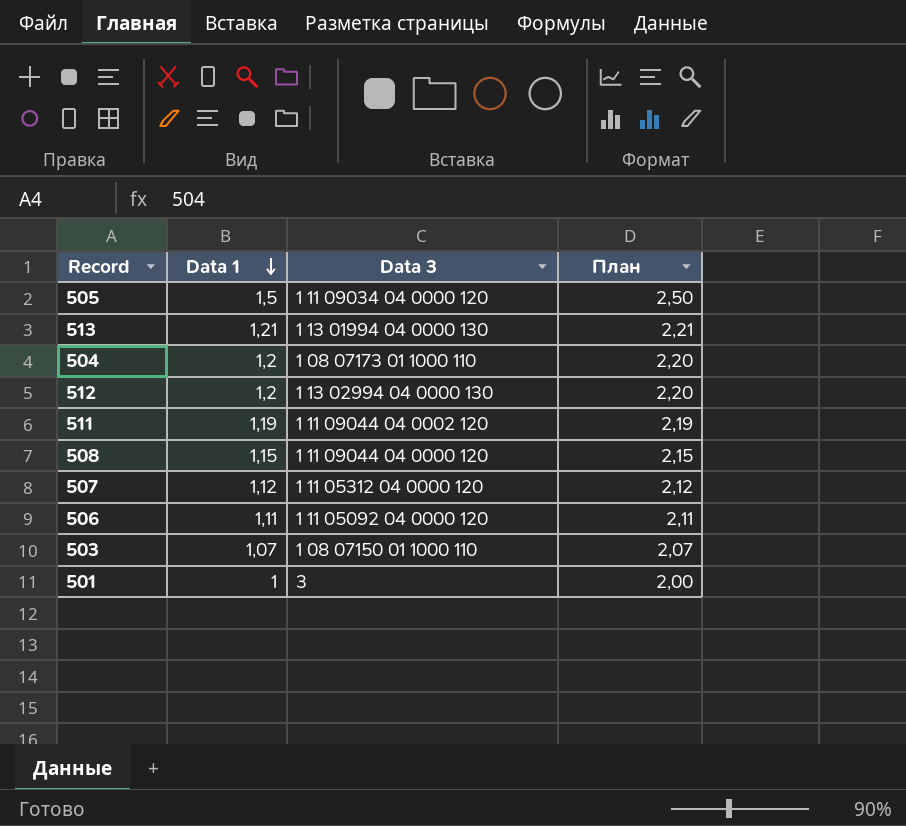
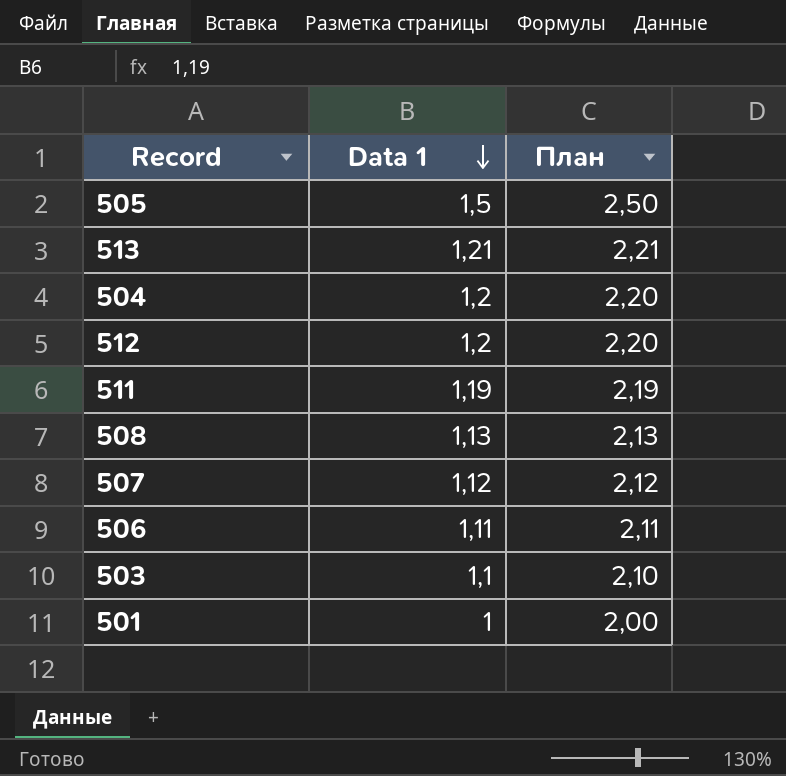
column Data 3 | position: 3 -> none
508 | Data 1: 1,15 -> 1,13
508 | План: 2,15 -> 2,13
503 | Data 1: 1,07 -> 1,1
503 | План: 2,07 -> 2,10

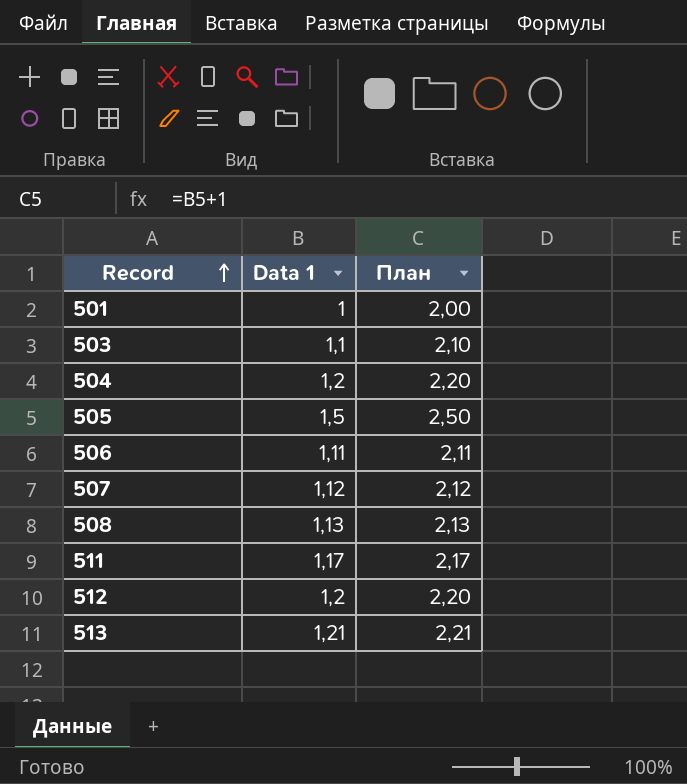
row order: Data 1 descending -> Record ascending
511 | Data 1: 1,19 -> 1,17
511 | План: 2,19 -> 2,17

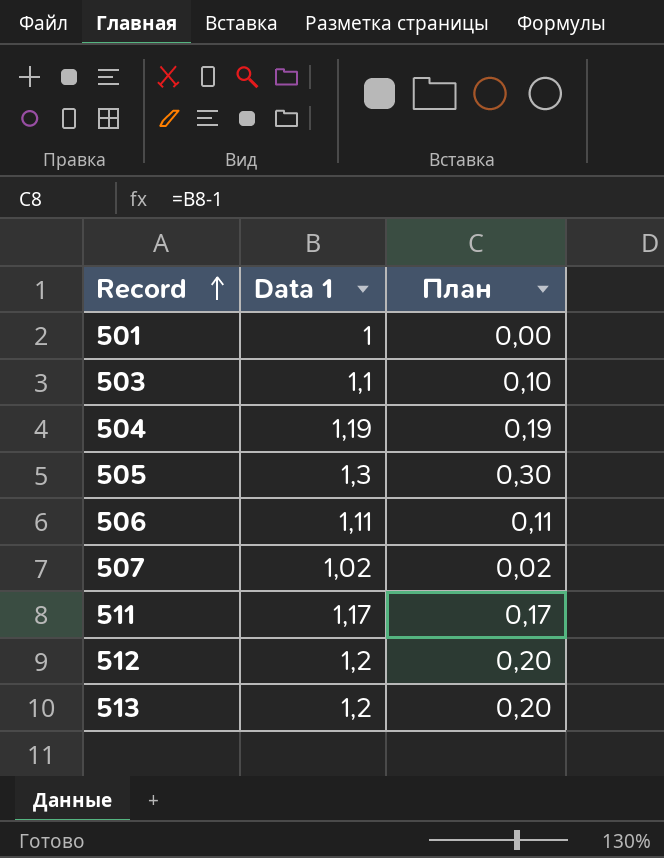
column План | formula: [Data 1] + 1 -> [Data 1] - 1
row 508: 1,13 | 2,13 -> none
504 | Data 1: 1,2 -> 1,19
505 | Data 1: 1,5 -> 1,3
507 | Data 1: 1,12 -> 1,02
513 | Data 1: 1,21 -> 1,2

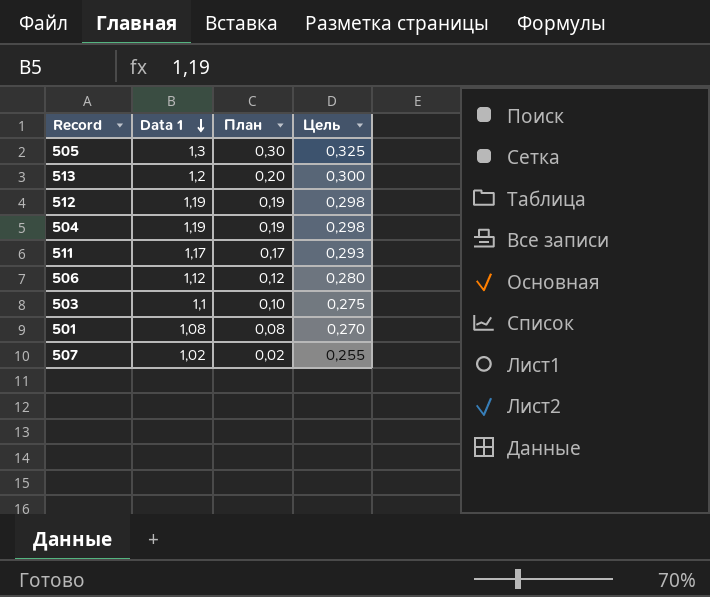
row order: Record ascending -> Data 1 descending
column Цель | formula: none -> [Data 1] * 0,25
512 | Data 1: 1,2 -> 1,19
512 | План: 0,20 -> 0,19
506 | Data 1: 1,11 -> 1,12
506 | План: 0,11 -> 0,12
501 | Data 1: 1 -> 1,08
501 | План: 0,00 -> 0,08

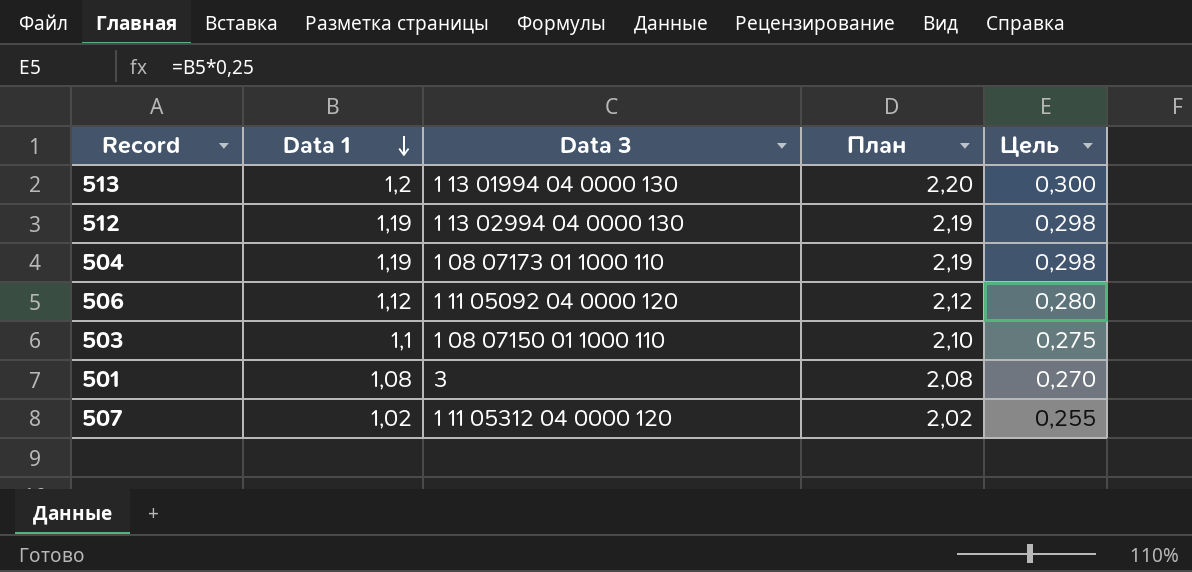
column Data 3 | position: none -> 3
column План | formula: [Data 1] - 1 -> [Data 1] + 1
row 505: 1,3 | 0,30 | 0,325 -> none
row 511: 1,17 | 0,17 | 0,293 -> none

